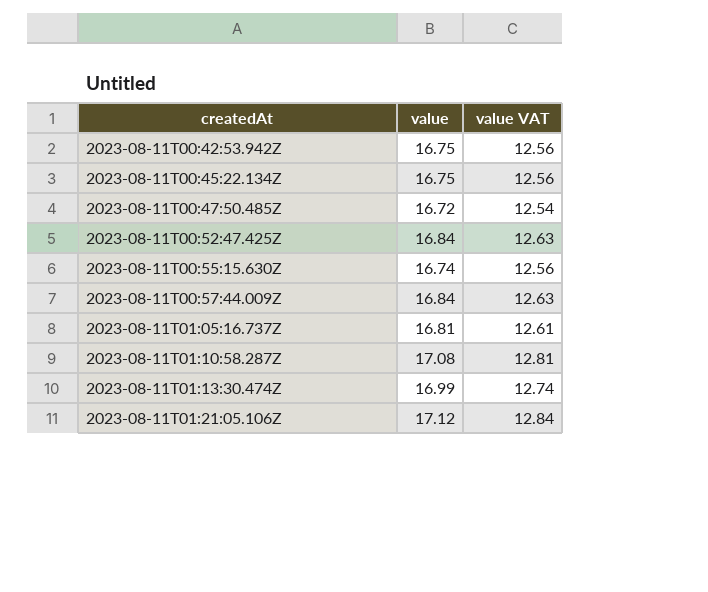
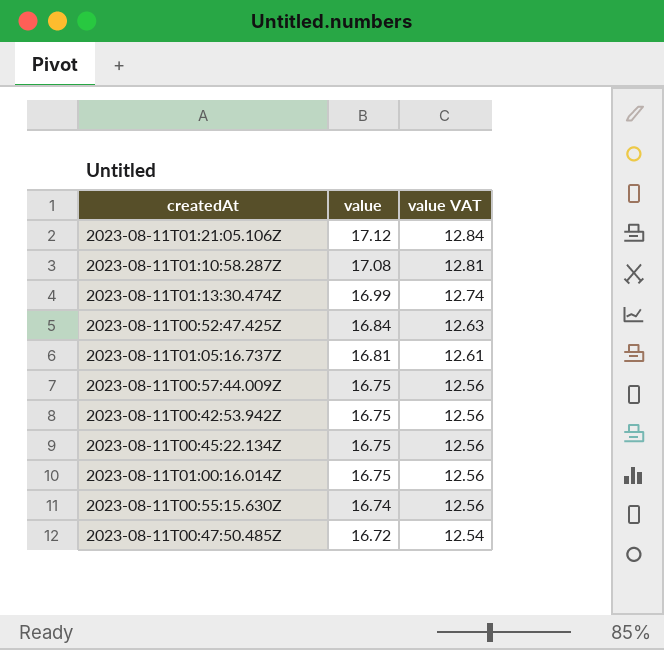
row order: createdAt ascending -> value descending
2023-08-11T00:57:44.009Z | value: 16.84 -> 16.75
2023-08-11T00:57:44.009Z | value VAT: 12.63 -> 12.56
row 2023-08-11T01:00:16.014Z: none -> 16.75 | 12.56

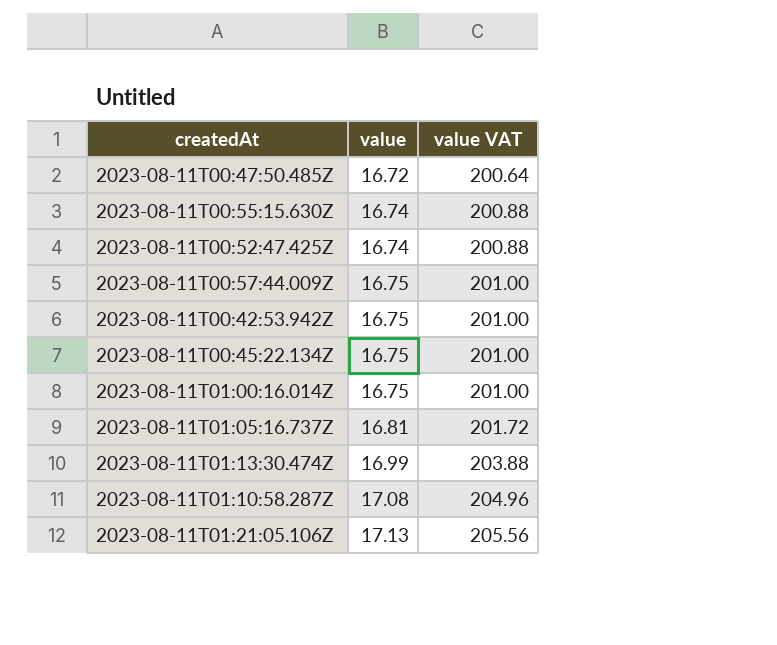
row order: value descending -> value ascending
column value VAT | formula: [value] * 0.75 -> [value] * 12
2023-08-11T00:52:47.425Z | value: 16.84 -> 16.74
2023-08-11T01:21:05.106Z | value: 17.12 -> 17.13

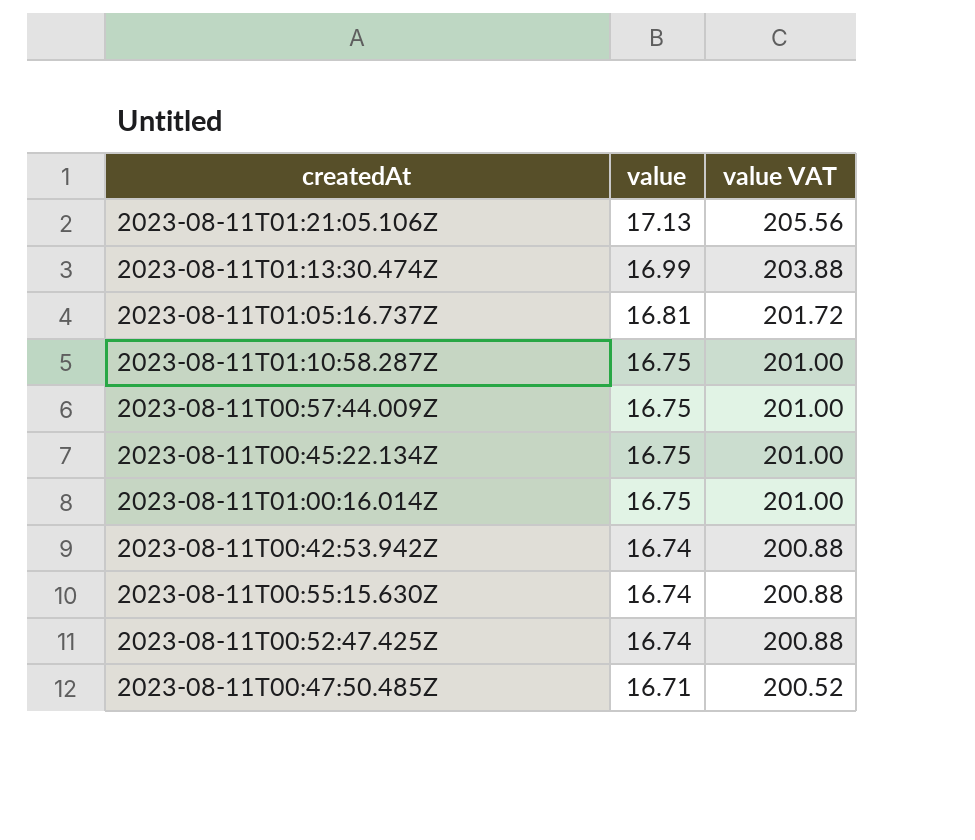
row order: value ascending -> value descending
2023-08-11T01:10:58.287Z | value: 17.08 -> 16.75
2023-08-11T01:10:58.287Z | value VAT: 204.96 -> 201.00
2023-08-11T00:42:53.942Z | value: 16.75 -> 16.74
2023-08-11T00:42:53.942Z | value VAT: 201.00 -> 200.88
2023-08-11T00:47:50.485Z | value: 16.72 -> 16.71
2023-08-11T00:47:50.485Z | value VAT: 200.64 -> 200.52

